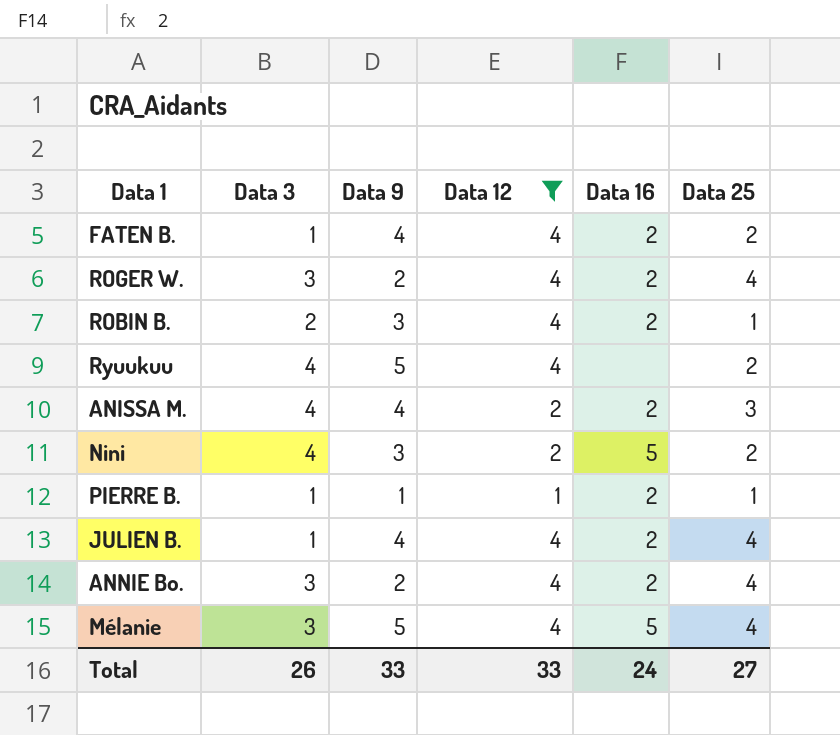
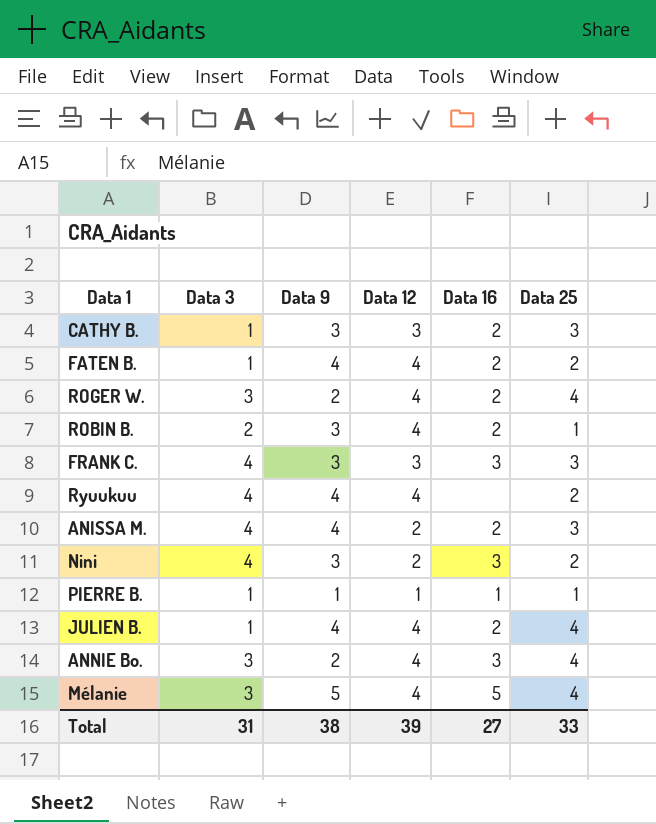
filter: Data 12 != 3 -> none
Ryuukuu | Data 9: 5 -> 4
Nini | Data 16: 5 -> 3
PIERRE B. | Data 16: 2 -> 1
ANNIE Bo. | Data 16: 2 -> 3
Total | Data 3: 26 -> 31
Total | Data 9: 33 -> 38
Total | Data 12: 33 -> 39
Total | Data 16: 24 -> 27
Total | Data 25: 27 -> 33

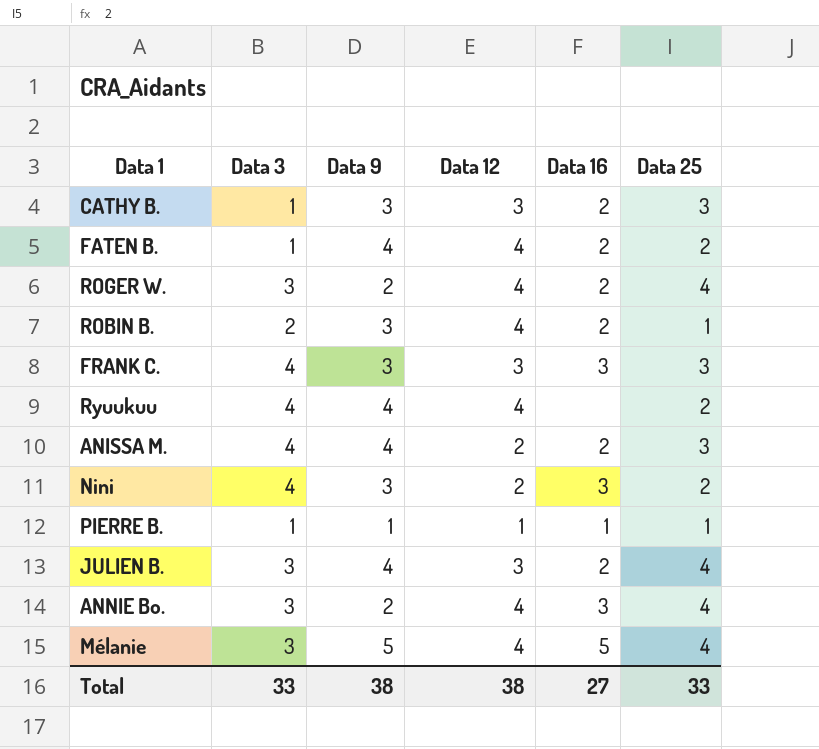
JULIEN B. | Data 3: 1 -> 3
JULIEN B. | Data 12: 4 -> 3
Total | Data 3: 31 -> 33
Total | Data 12: 39 -> 38

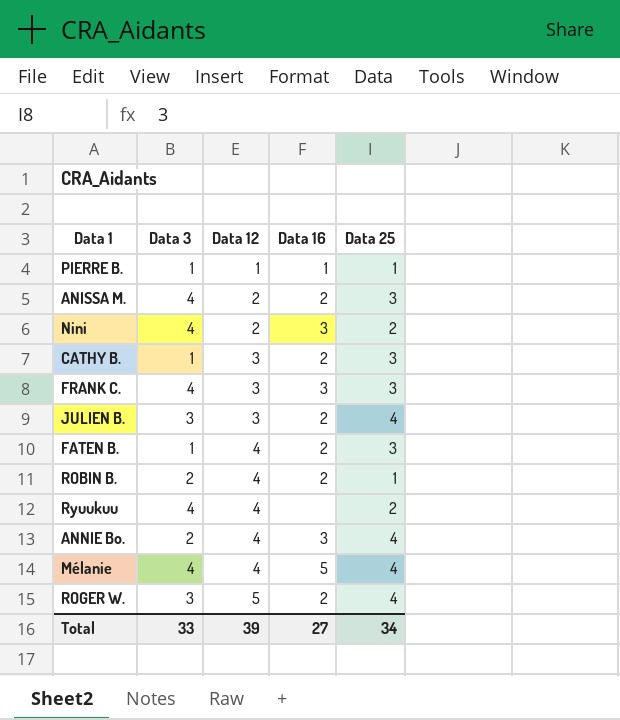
row order: none -> Data 12 ascending
column Data 9 | position: 3 -> none
FATEN B. | Data 25: 2 -> 3
ANNIE Bo. | Data 3: 3 -> 2
Mélanie | Data 3: 3 -> 4
ROGER W. | Data 12: 4 -> 5
Total | Data 12: 38 -> 39
Total | Data 25: 33 -> 34

